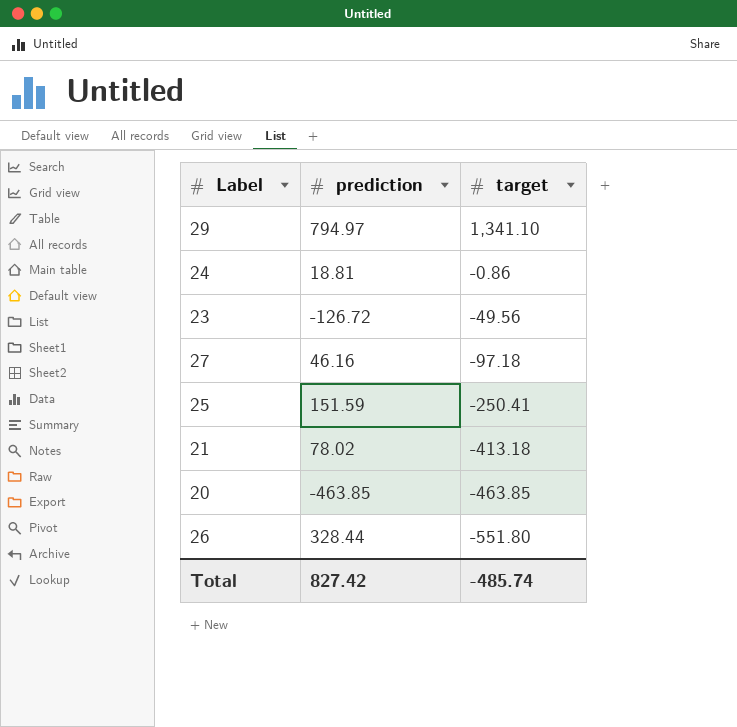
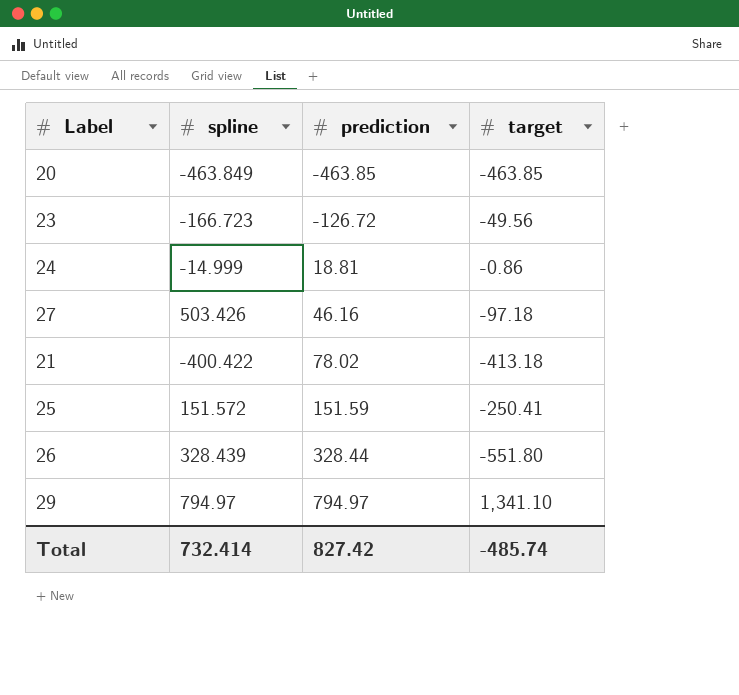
row order: target descending -> prediction ascending
column spline | position: none -> 2

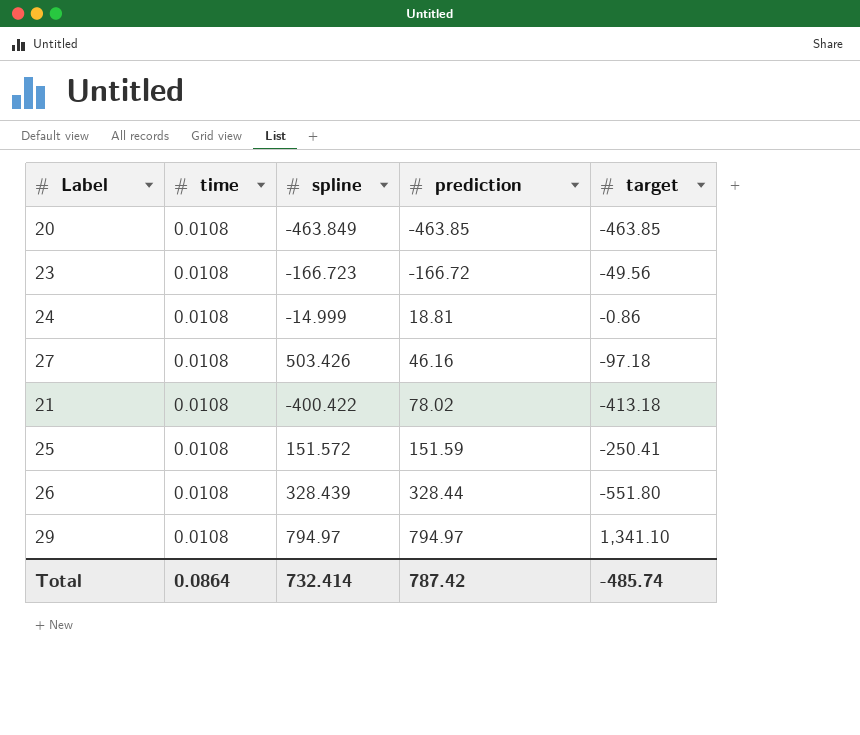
column time | position: none -> 2
23 | prediction: -126.72 -> -166.72
Total | prediction: 827.42 -> 787.42

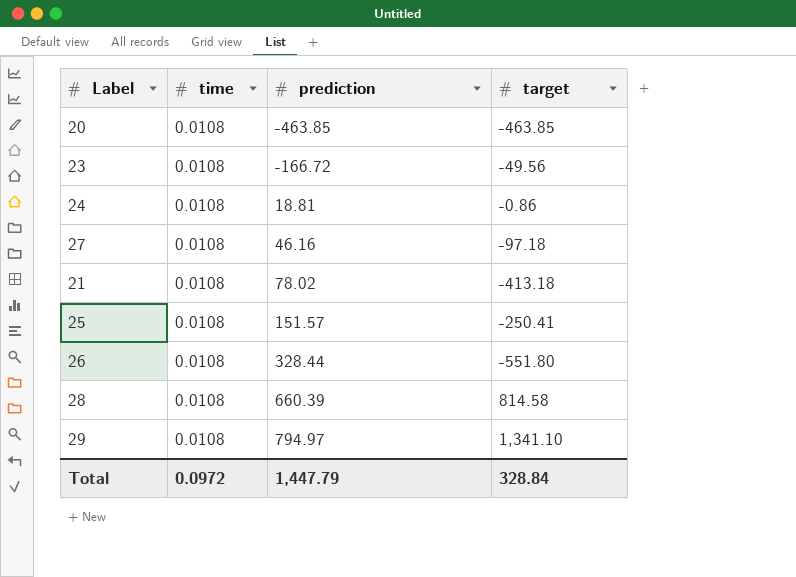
column spline | position: 3 -> none
25 | prediction: 151.59 -> 151.57
row 28: none -> 0.0108 | 660.39 | 814.58
Total | time: 0.0864 -> 0.0972
Total | prediction: 787.42 -> 1,447.79
Total | target: -485.74 -> 328.84

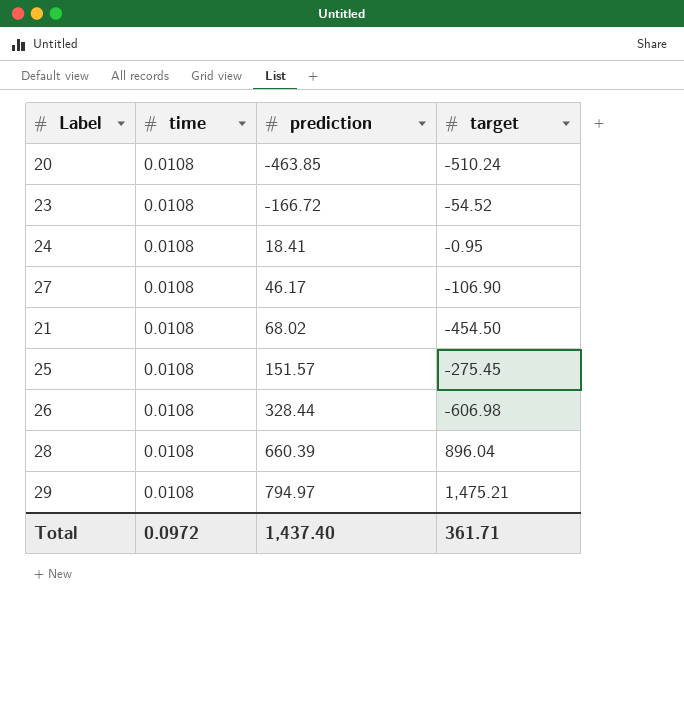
20 | target: -463.85 -> -510.24
23 | target: -49.56 -> -54.52
24 | prediction: 18.81 -> 18.41
24 | target: -0.86 -> -0.95
27 | prediction: 46.16 -> 46.17
27 | target: -97.18 -> -106.90
21 | prediction: 78.02 -> 68.02
21 | target: -413.18 -> -454.50
25 | target: -250.41 -> -275.45
26 | target: -551.80 -> -606.98
28 | target: 814.58 -> 896.04
29 | target: 1,341.10 -> 1,475.21
Total | prediction: 1,447.79 -> 1,437.40
Total | target: 328.84 -> 361.71

